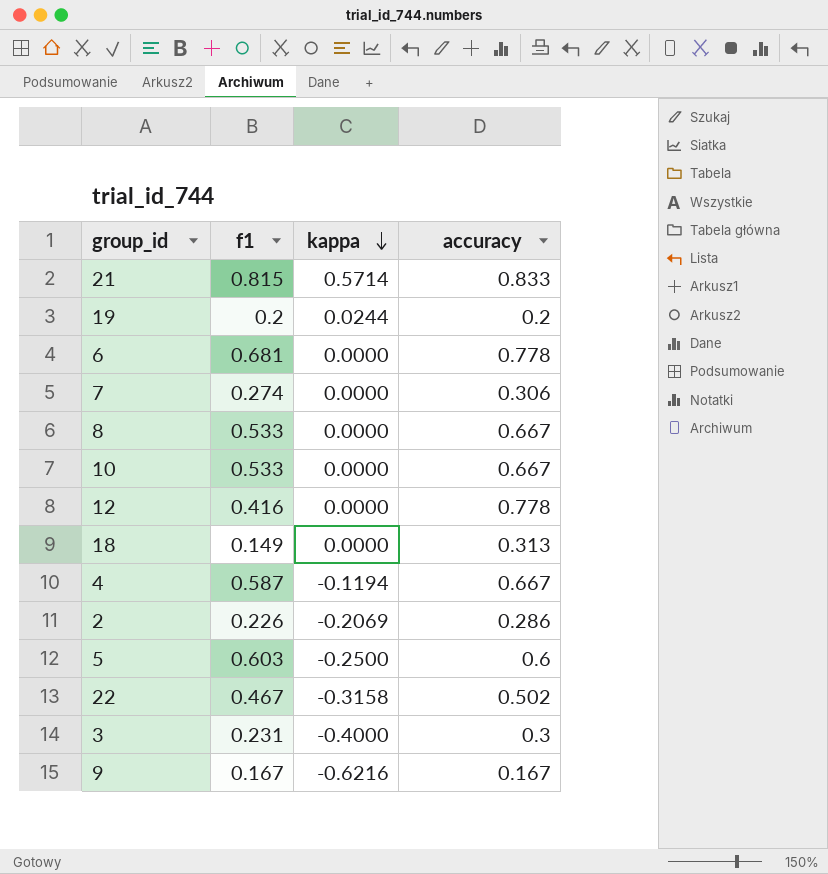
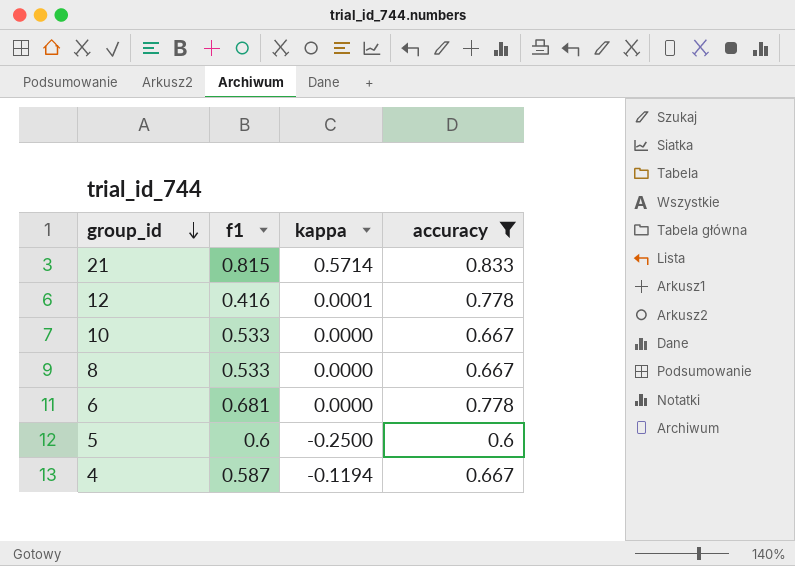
filter: none -> accuracy >= 0.6
row order: kappa descending -> group_id descending
12 | kappa: 0.0000 -> 0.0001
5 | f1: 0.603 -> 0.6

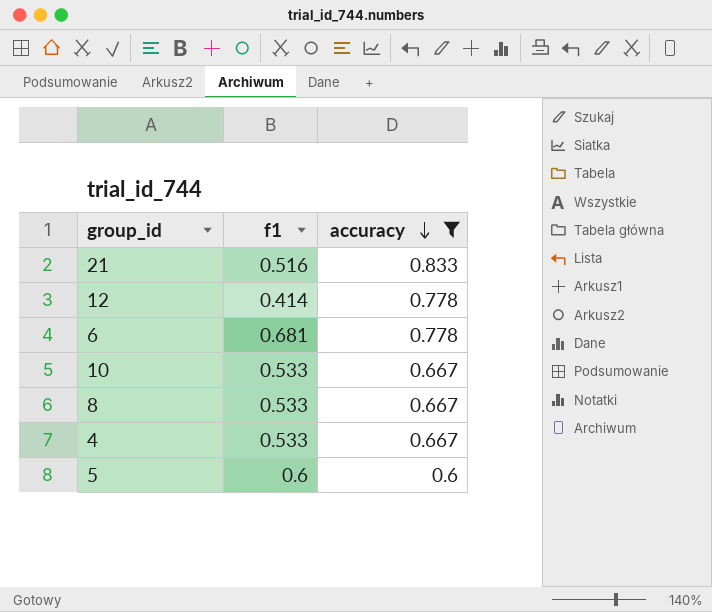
row order: group_id descending -> accuracy descending
column kappa | position: 3 -> none
21 | f1: 0.815 -> 0.516
12 | f1: 0.416 -> 0.414
4 | f1: 0.587 -> 0.533

